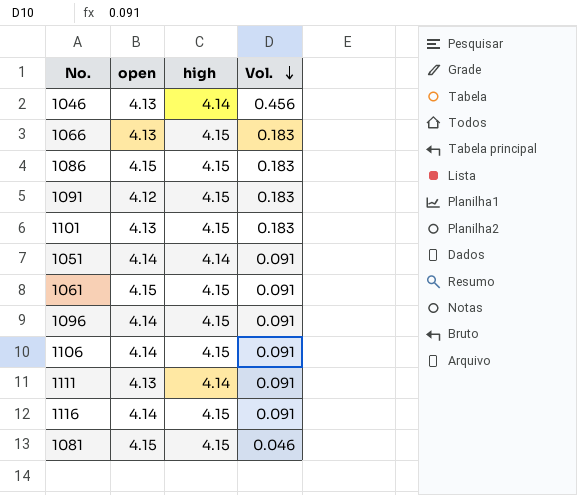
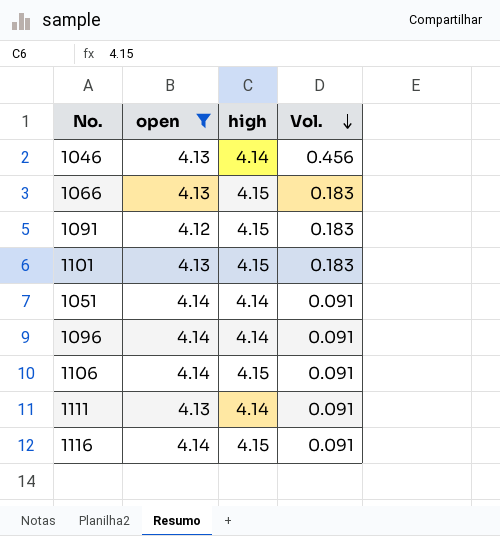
filter: none -> open != 4.15
1096 | high: 4.15 -> 4.14

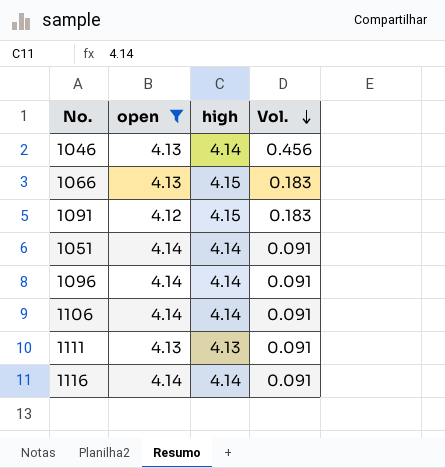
row 1101: 4.13 | 4.15 | 0.183 -> none
1106 | high: 4.15 -> 4.14
1111 | high: 4.14 -> 4.13
1116 | high: 4.15 -> 4.14

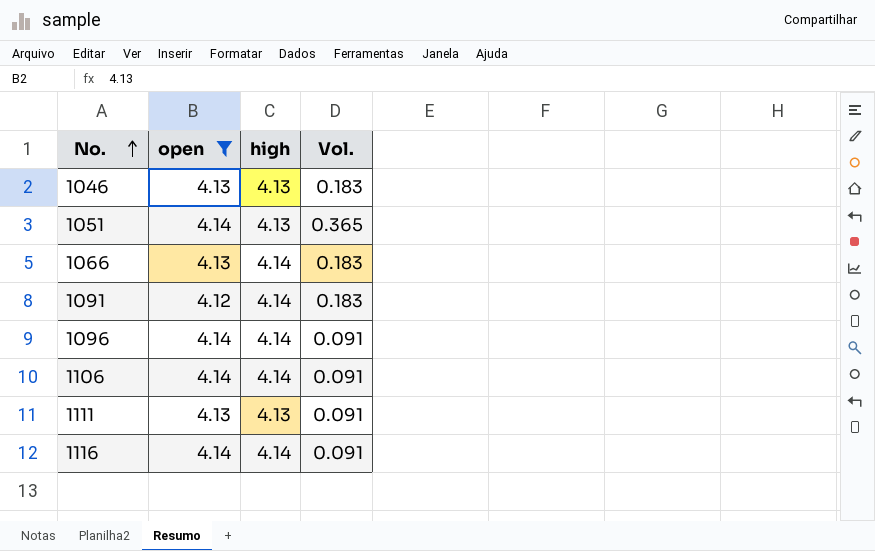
row order: Vol. descending -> No. ascending
1046 | high: 4.14 -> 4.13
1046 | Vol.: 0.456 -> 0.183
1051 | high: 4.14 -> 4.13
1051 | Vol.: 0.091 -> 0.365
1066 | high: 4.15 -> 4.14
1091 | high: 4.15 -> 4.14

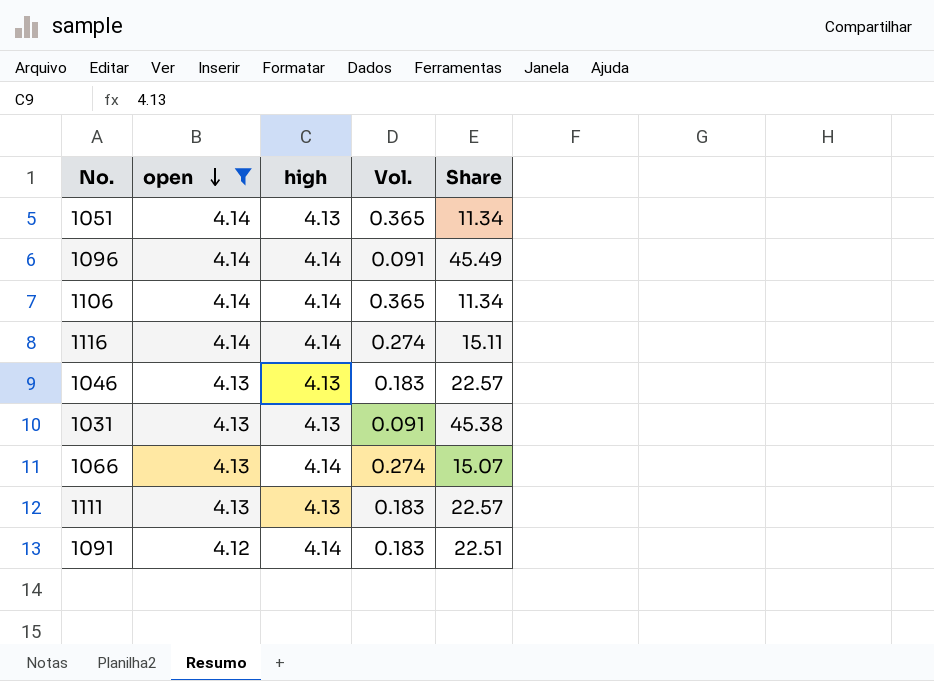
row order: No. ascending -> open descending
column Share | formula: none -> [open] / [Vol.]
1106 | Vol.: 0.091 -> 0.365
1116 | Vol.: 0.091 -> 0.274
row 1031: none -> 4.13 | 4.13 | 0.091 | 45.38
1066 | Vol.: 0.183 -> 0.274
1111 | Vol.: 0.091 -> 0.183

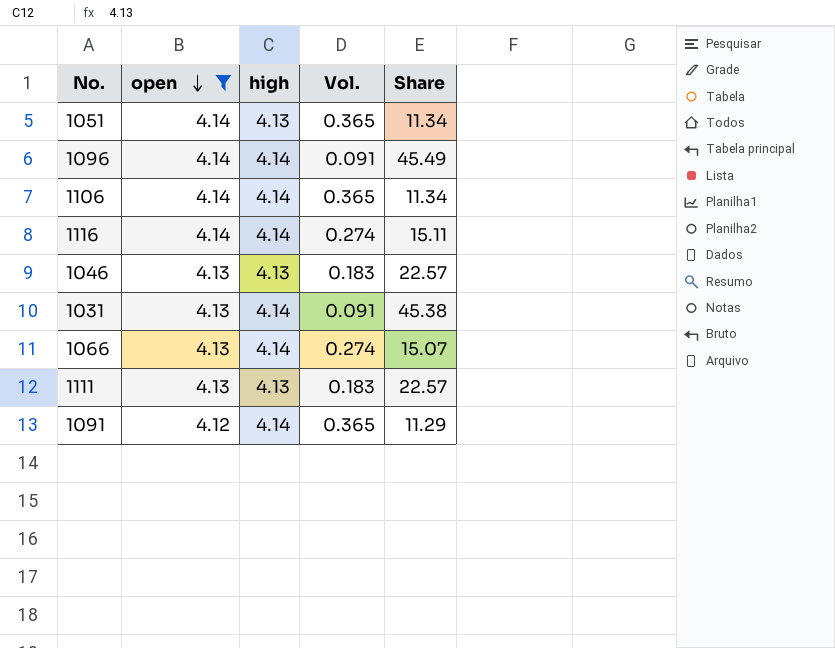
1031 | high: 4.13 -> 4.14
1091 | Vol.: 0.183 -> 0.365
1091 | Share: 22.51 -> 11.29

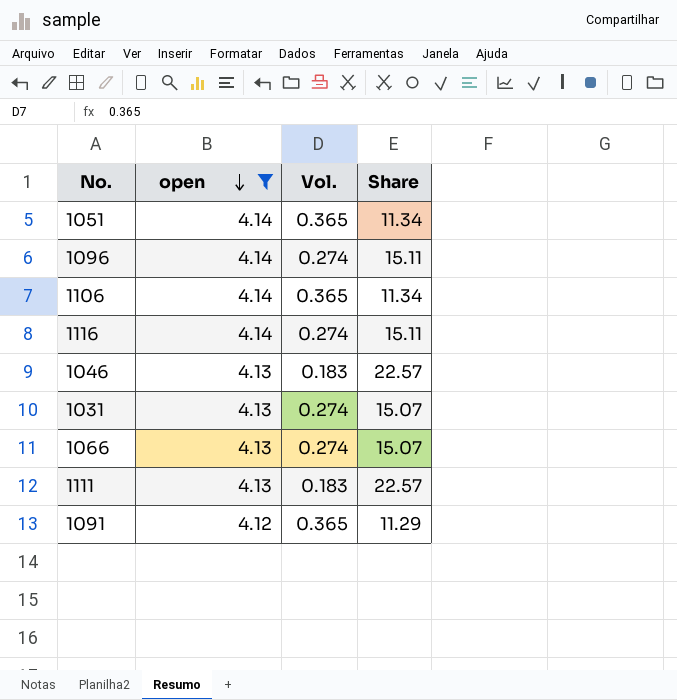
column high | position: 3 -> none
1096 | Vol.: 0.091 -> 0.274
1096 | Share: 45.49 -> 15.11
1031 | Vol.: 0.091 -> 0.274
1031 | Share: 45.38 -> 15.07

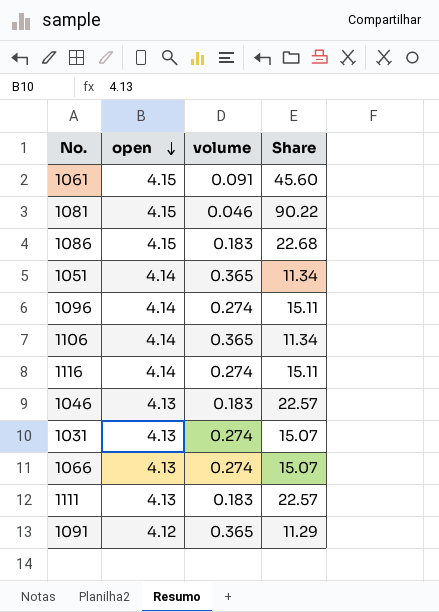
filter: open != 4.15 -> none
column name: Vol. -> volume

